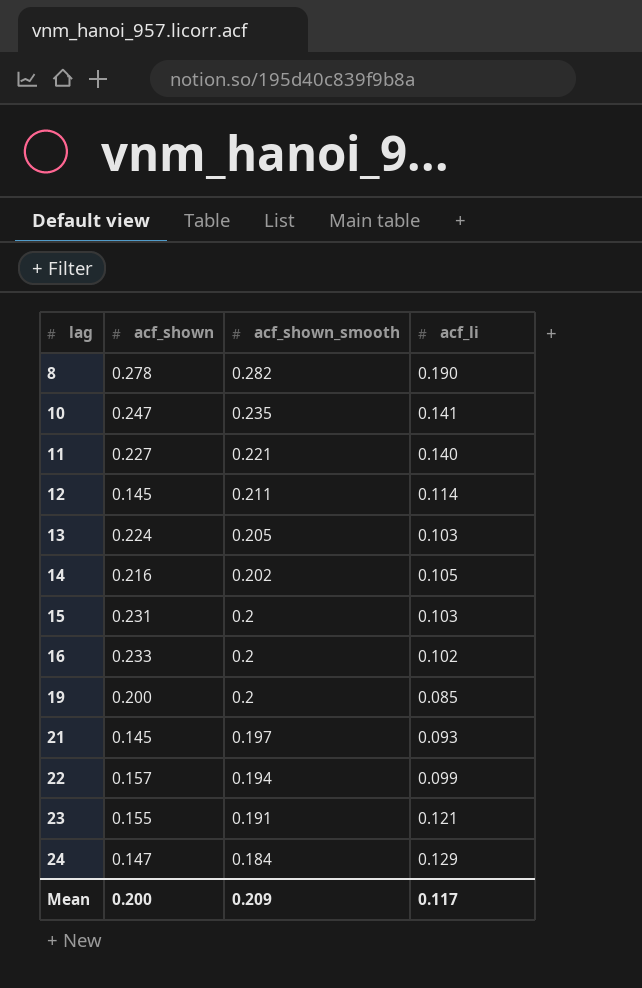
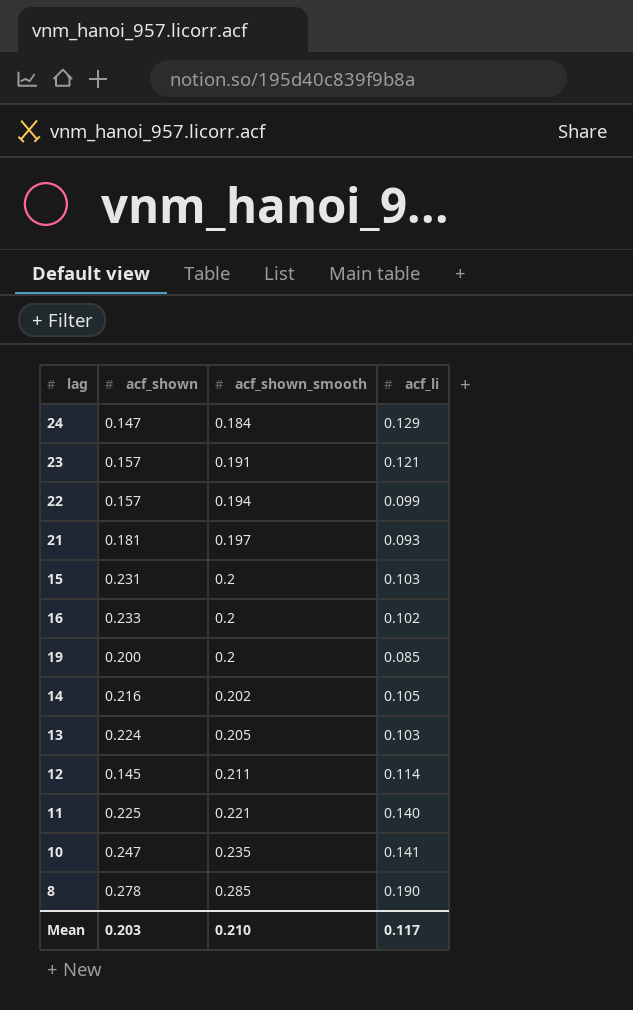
row order: lag ascending -> acf_shown_smooth ascending
23 | acf_shown: 0.155 -> 0.157
21 | acf_shown: 0.145 -> 0.181
11 | acf_shown: 0.227 -> 0.225
8 | acf_shown_smooth: 0.282 -> 0.285
Mean | acf_shown: 0.200 -> 0.203
Mean | acf_shown_smooth: 0.209 -> 0.210

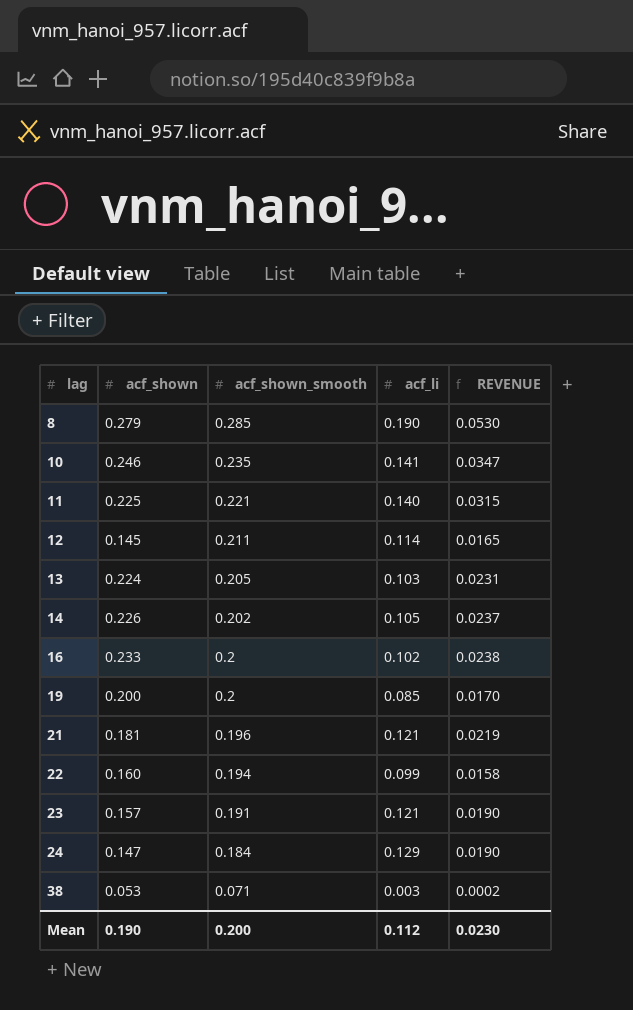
row order: acf_shown_smooth ascending -> lag ascending
column REVENUE | formula: none -> [acf_shown] * [acf_li]
row 15: 0.231 | 0.2 | 0.103 -> none
8 | acf_shown: 0.278 -> 0.279
10 | acf_shown: 0.247 -> 0.246
14 | acf_shown: 0.216 -> 0.226
21 | acf_shown_smooth: 0.197 -> 0.196
21 | acf_li: 0.093 -> 0.121
22 | acf_shown: 0.157 -> 0.160
row 38: none -> 0.053 | 0.071 | 0.003 | 0.0002
Mean | acf_shown: 0.203 -> 0.190
Mean | acf_shown_smooth: 0.210 -> 0.200
Mean | acf_li: 0.117 -> 0.112

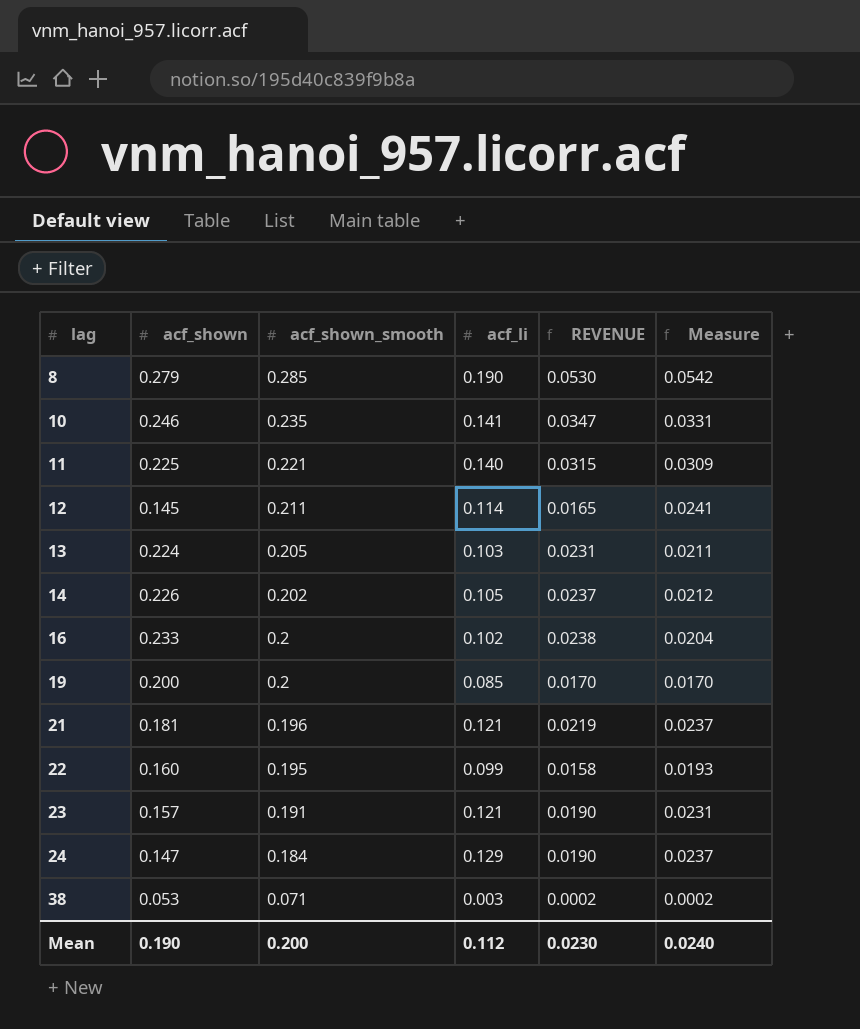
column Measure | formula: none -> [acf_shown_smooth] * [acf_li]
22 | acf_shown_smooth: 0.194 -> 0.195

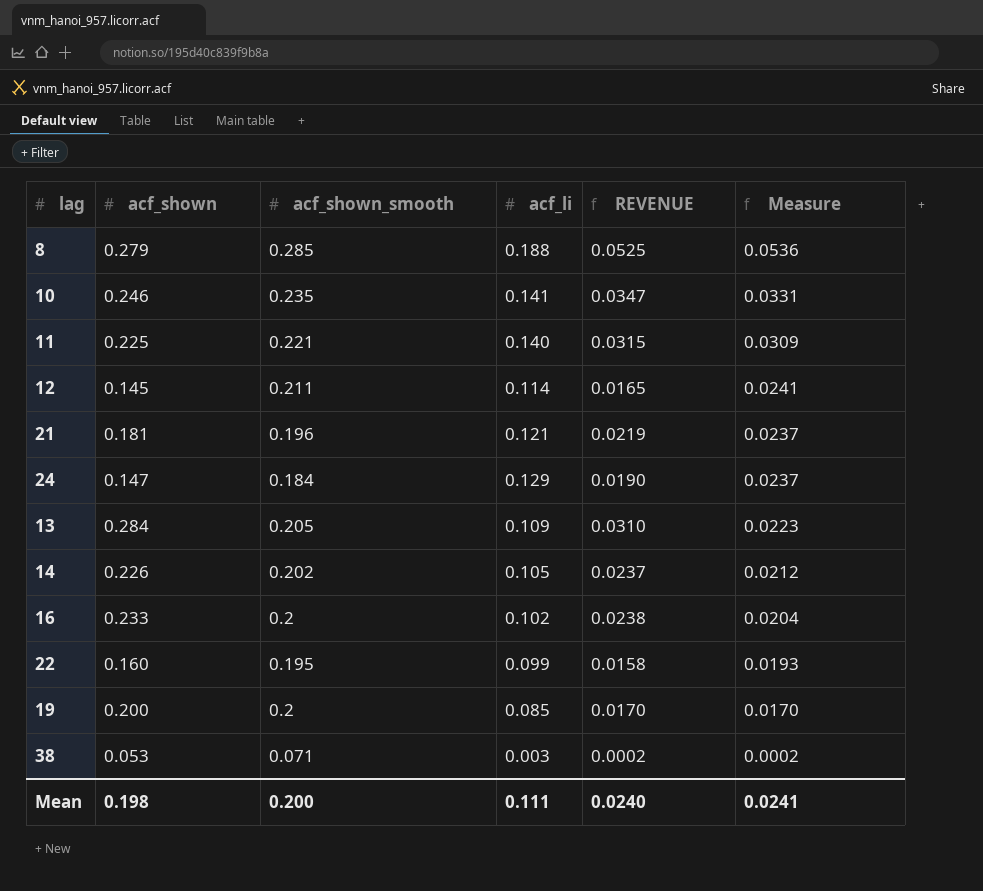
row order: lag ascending -> Measure descending
row 23: 0.157 | 0.191 | 0.121 | 0.0190 | 0.0231 -> none
8 | acf_li: 0.190 -> 0.188
8 | REVENUE: 0.0530 -> 0.0525
8 | Measure: 0.0542 -> 0.0536
13 | acf_shown: 0.224 -> 0.284
13 | acf_li: 0.103 -> 0.109
13 | REVENUE: 0.0231 -> 0.0310
13 | Measure: 0.0211 -> 0.0223
Mean | acf_shown: 0.190 -> 0.198
Mean | acf_li: 0.112 -> 0.111
Mean | REVENUE: 0.0230 -> 0.0240
Mean | Measure: 0.0240 -> 0.0241

